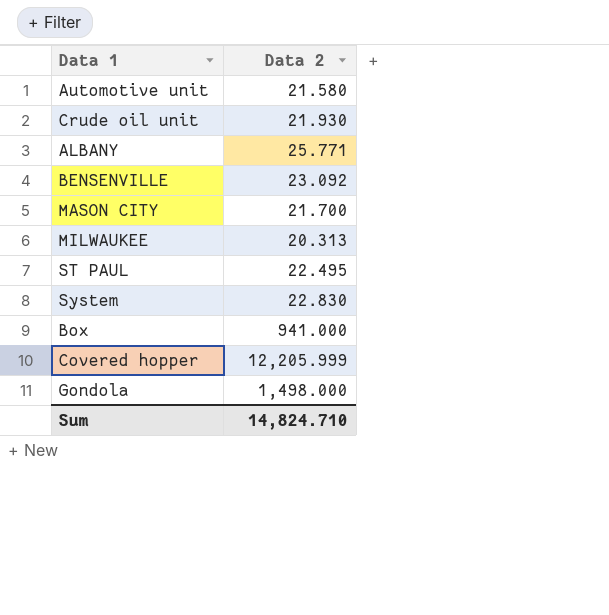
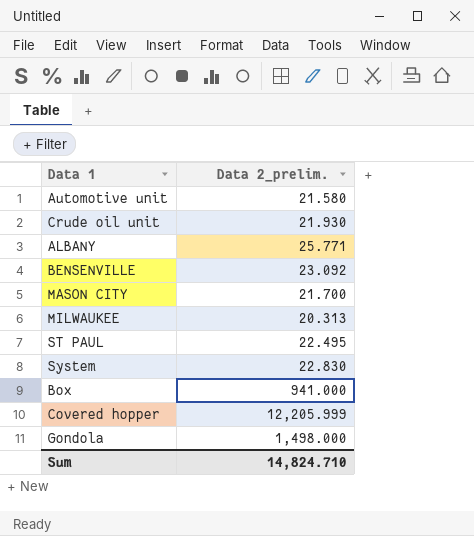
column name: Data 2 -> Data 2_prelim.

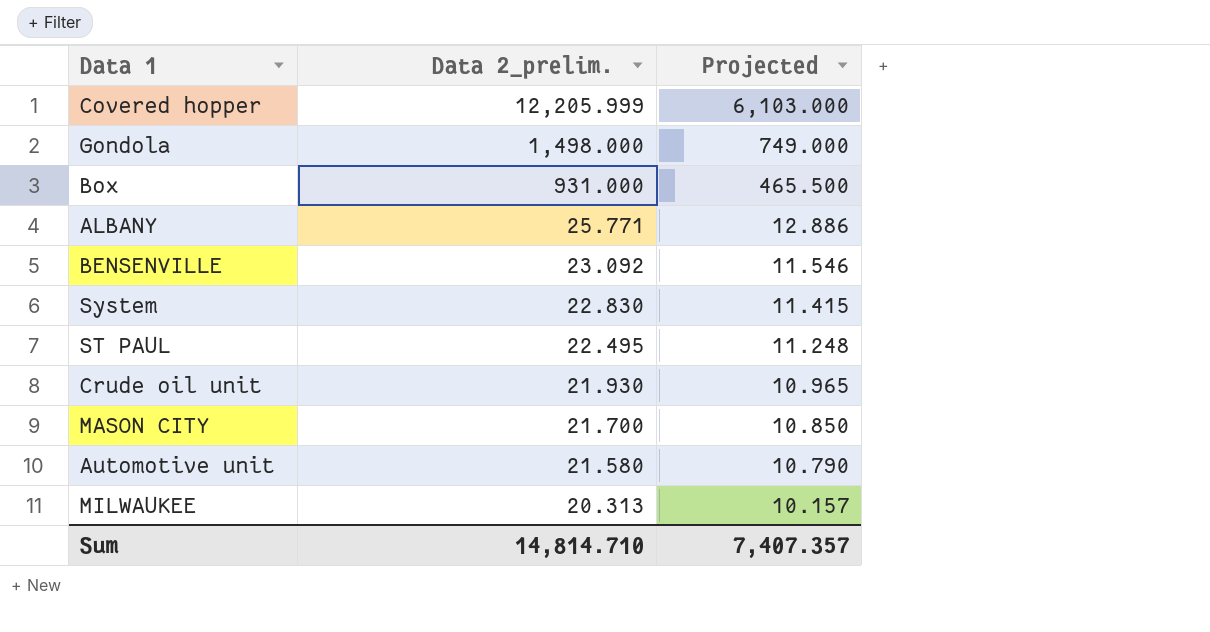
row order: none -> Data 2_prelim. descending
column Projected | formula: none -> [Data 2_prelim.] * 0.5
Box | Data 2_prelim.: 941.000 -> 931.000
Sum | Data 2_prelim.: 14,824.710 -> 14,814.710

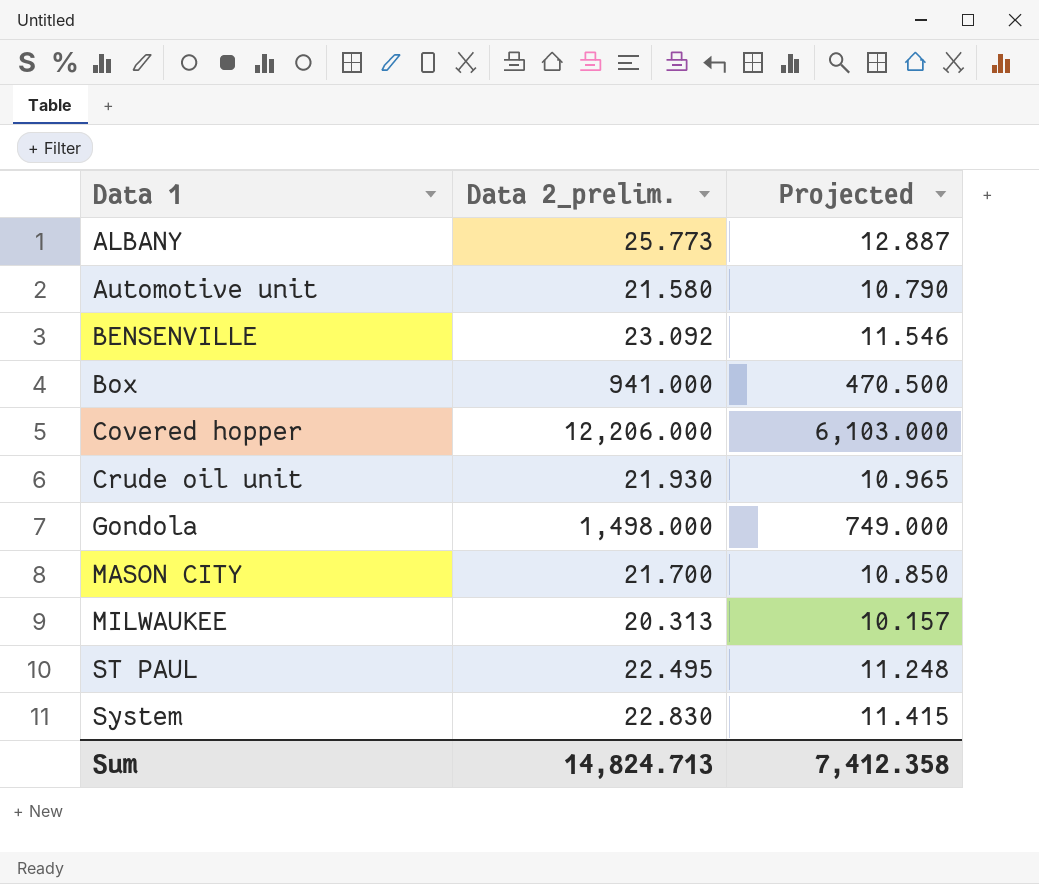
row order: Data 2_prelim. descending -> Data 1 ascending
ALBANY | Data 2_prelim.: 25.771 -> 25.773
ALBANY | Projected: 12.886 -> 12.887
Box | Data 2_prelim.: 931.000 -> 941.000
Box | Projected: 465.500 -> 470.500
Covered hopper | Data 2_prelim.: 12,205.999 -> 12,206.000
Sum | Data 2_prelim.: 14,814.710 -> 14,824.713
Sum | Projected: 7,407.357 -> 7,412.358

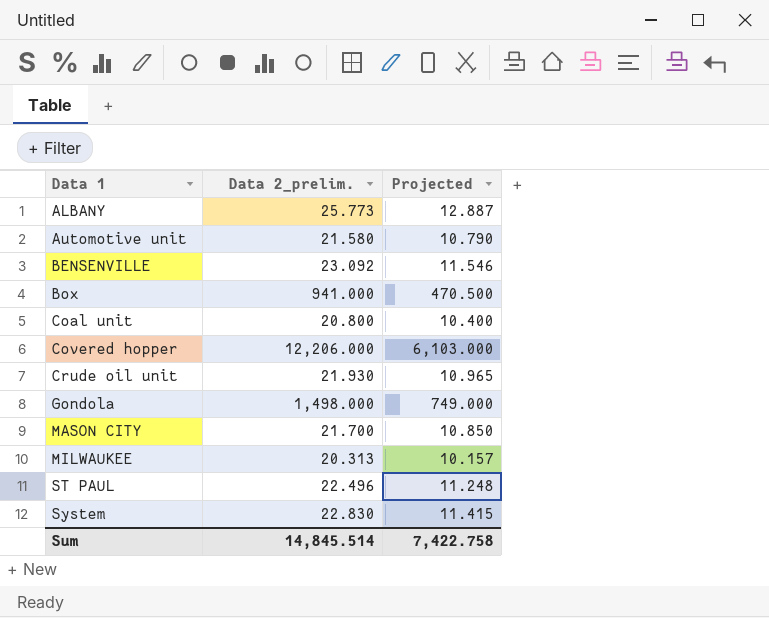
row Coal unit: none -> 20.800 | 10.400
ST PAUL | Data 2_prelim.: 22.495 -> 22.496
Sum | Data 2_prelim.: 14,824.713 -> 14,845.514
Sum | Projected: 7,412.358 -> 7,422.758

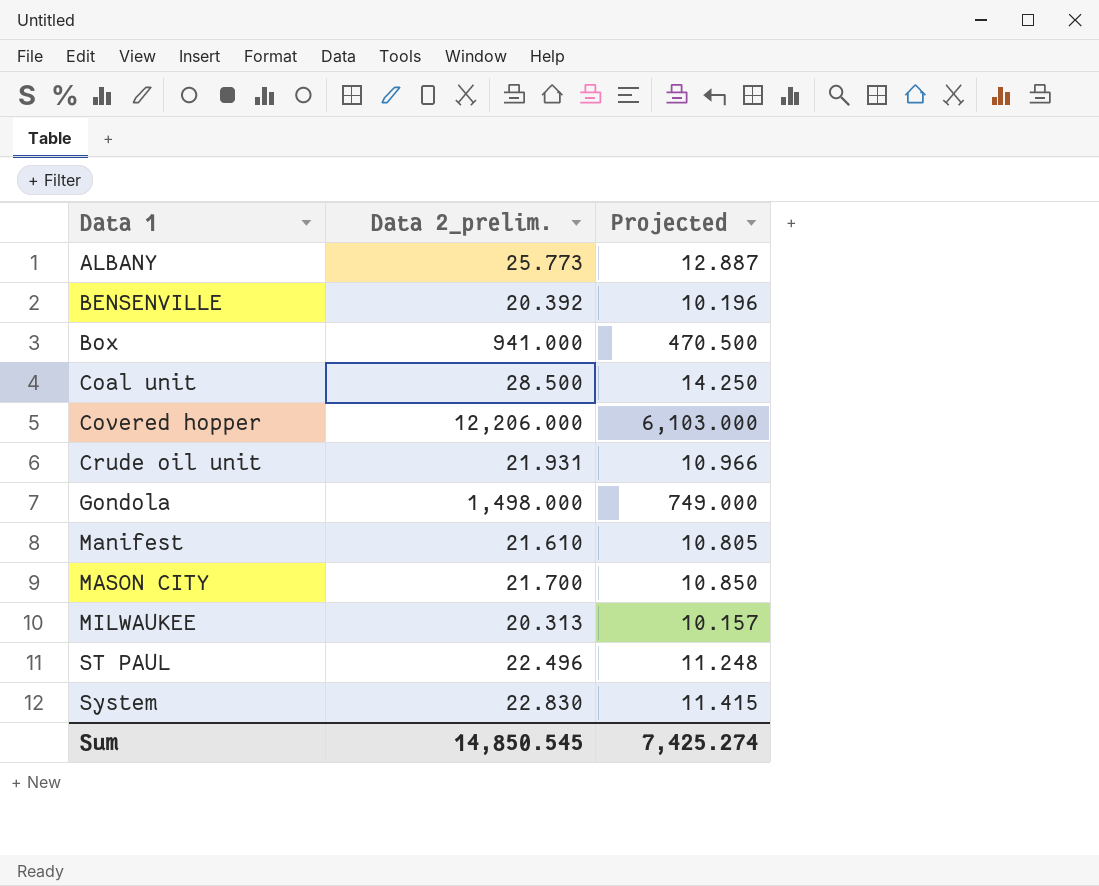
row Automotive unit: 21.580 | 10.790 -> none
BENSENVILLE | Data 2_prelim.: 23.092 -> 20.392
BENSENVILLE | Projected: 11.546 -> 10.196
Coal unit | Data 2_prelim.: 20.800 -> 28.500
Coal unit | Projected: 10.400 -> 14.250
Crude oil unit | Data 2_prelim.: 21.930 -> 21.931
Crude oil unit | Projected: 10.965 -> 10.966
row Manifest: none -> 21.610 | 10.805
Sum | Data 2_prelim.: 14,845.514 -> 14,850.545
Sum | Projected: 7,422.758 -> 7,425.274

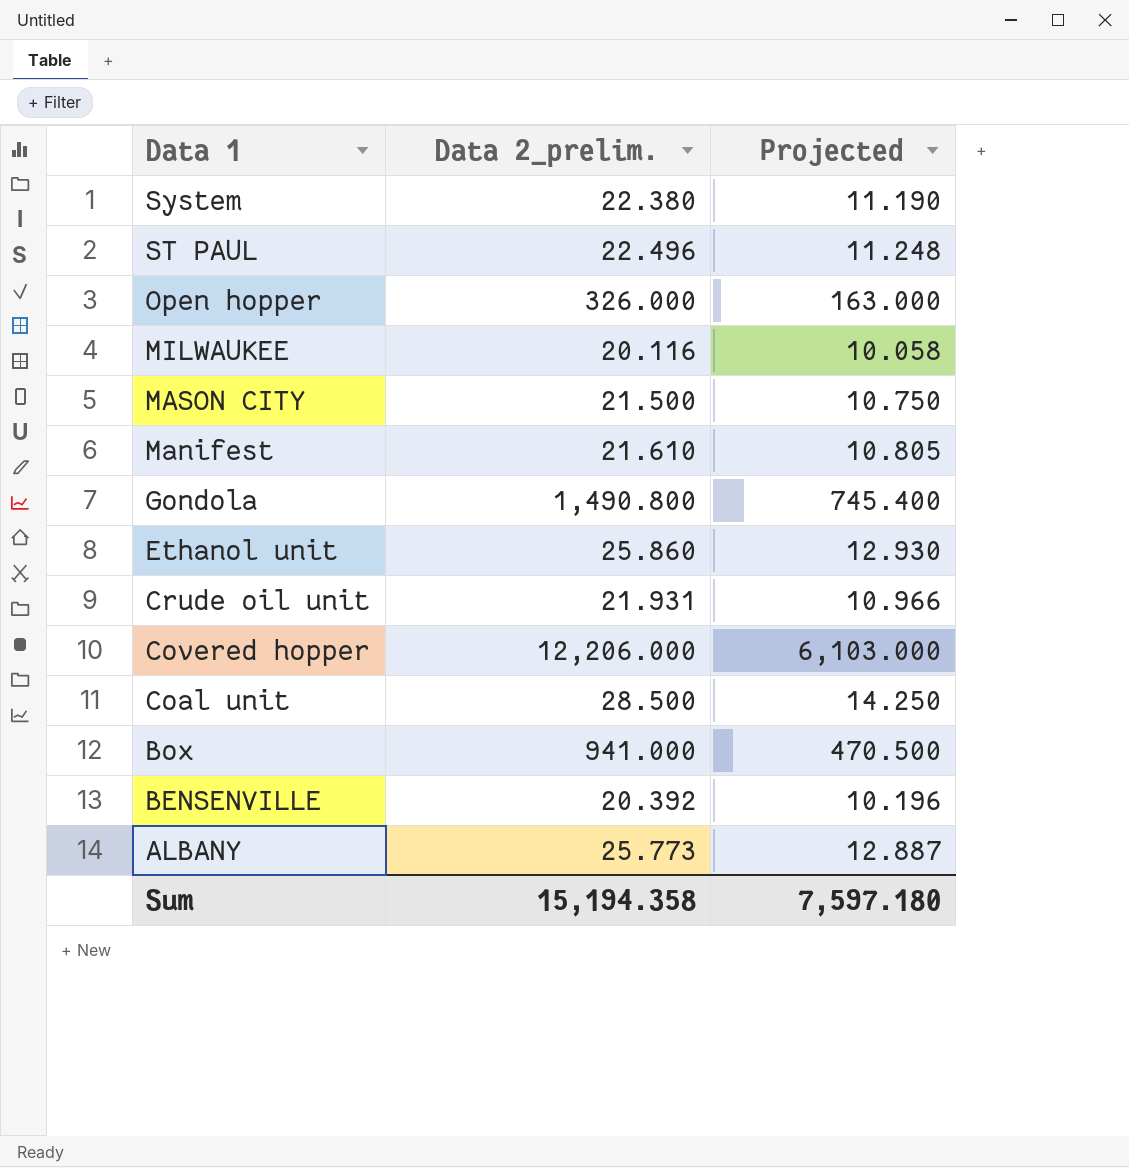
row order: Data 1 ascending -> Data 1 descending
System | Data 2_prelim.: 22.830 -> 22.380
System | Projected: 11.415 -> 11.190
row Open hopper: none -> 326.000 | 163.000
MILWAUKEE | Data 2_prelim.: 20.313 -> 20.116
MILWAUKEE | Projected: 10.157 -> 10.058
MASON CITY | Data 2_prelim.: 21.700 -> 21.500
MASON CITY | Projected: 10.850 -> 10.750
Gondola | Data 2_prelim.: 1,498.000 -> 1,490.800
Gondola | Projected: 749.000 -> 745.400
row Ethanol unit: none -> 25.860 | 12.930
Sum | Data 2_prelim.: 14,850.545 -> 15,194.358
Sum | Projected: 7,425.274 -> 7,597.180

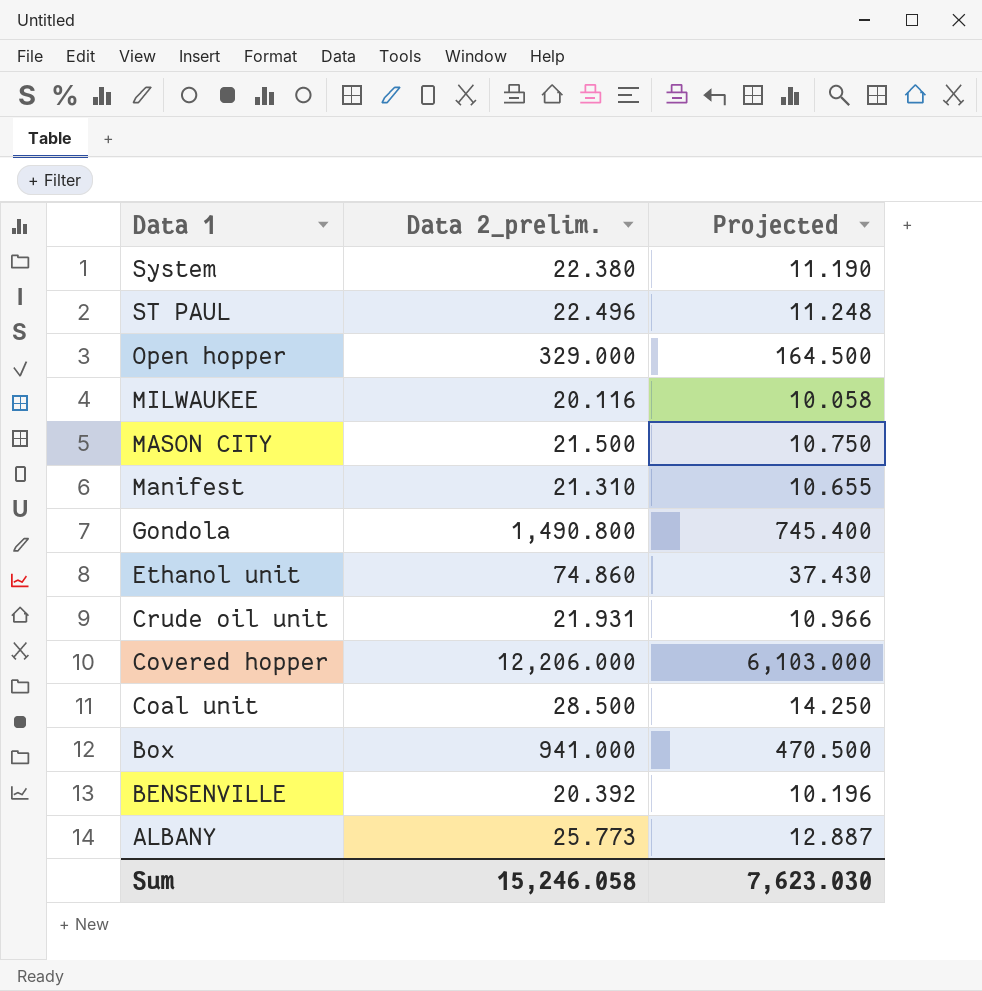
Open hopper | Data 2_prelim.: 326.000 -> 329.000
Open hopper | Projected: 163.000 -> 164.500
Manifest | Data 2_prelim.: 21.610 -> 21.310
Manifest | Projected: 10.805 -> 10.655
Ethanol unit | Data 2_prelim.: 25.860 -> 74.860
Ethanol unit | Projected: 12.930 -> 37.430
Sum | Data 2_prelim.: 15,194.358 -> 15,246.058
Sum | Projected: 7,597.180 -> 7,623.030

